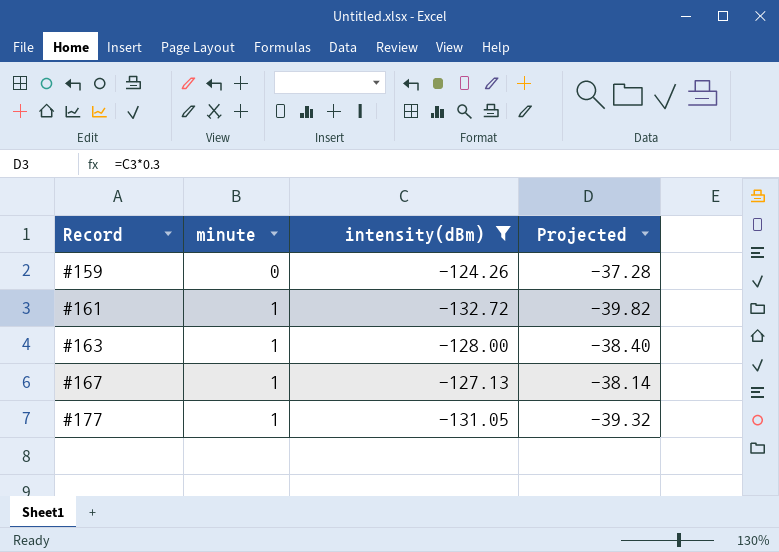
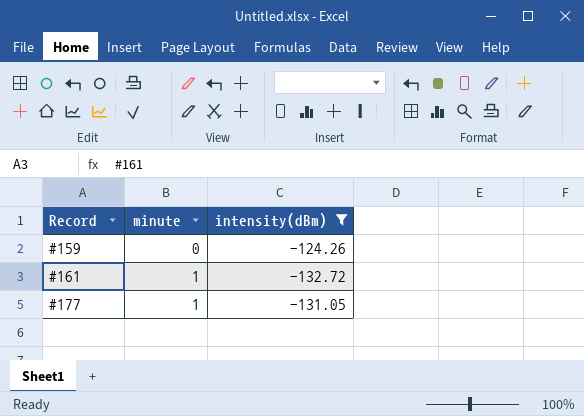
column Projected | formula: [intensity(dBm)] * 0.3 -> none
row #163: 1 | -128.00 | -38.40 -> none
row #167: 1 | -127.13 | -38.14 -> none

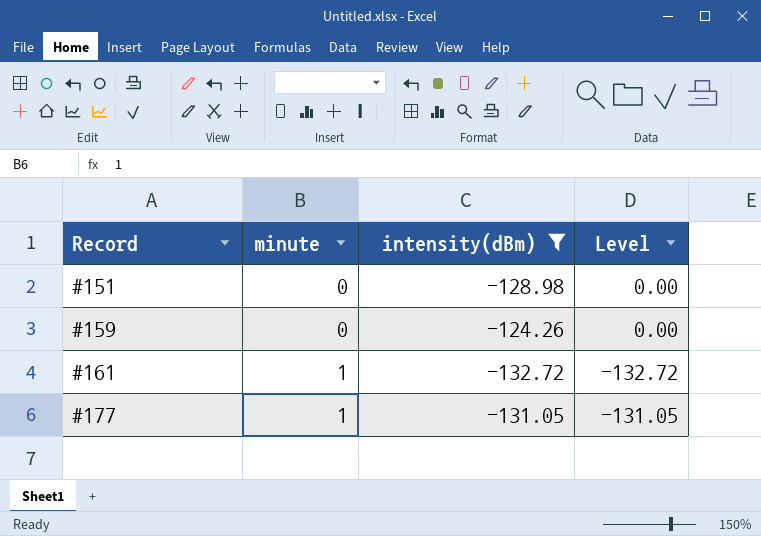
column Level | formula: none -> [minute] * [intensity(dBm)]
row #151: none -> 0 | -128.98 | 0.00

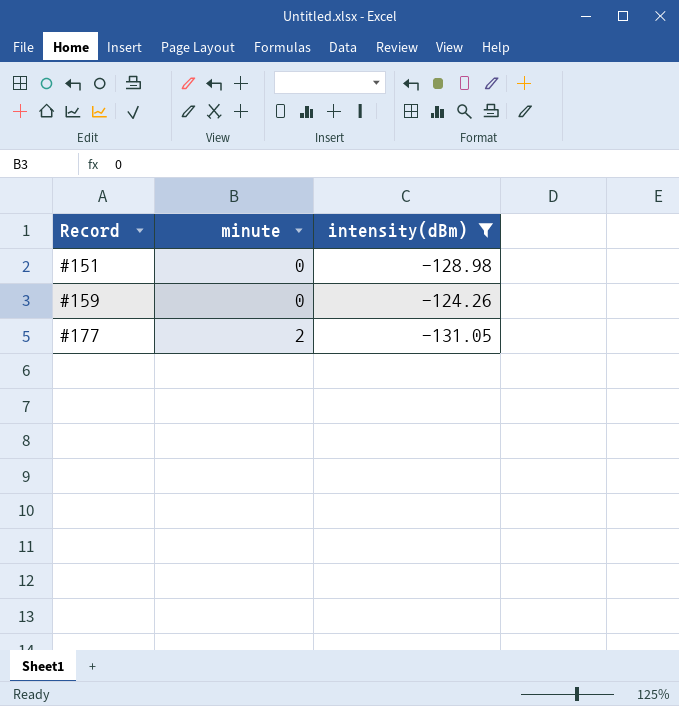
column Level | formula: [minute] * [intensity(dBm)] -> none
row #161: 1 | -132.72 | -132.72 -> none
#177 | minute: 1 -> 2

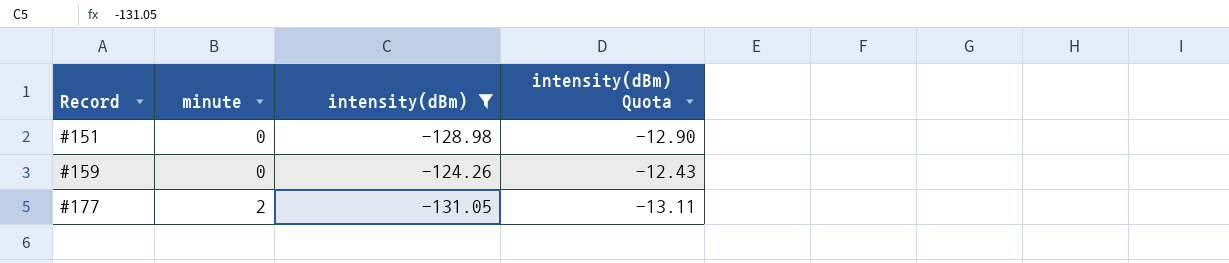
column intensity(dBm) Quota | formula: none -> [intensity(dBm)] * 0.1

